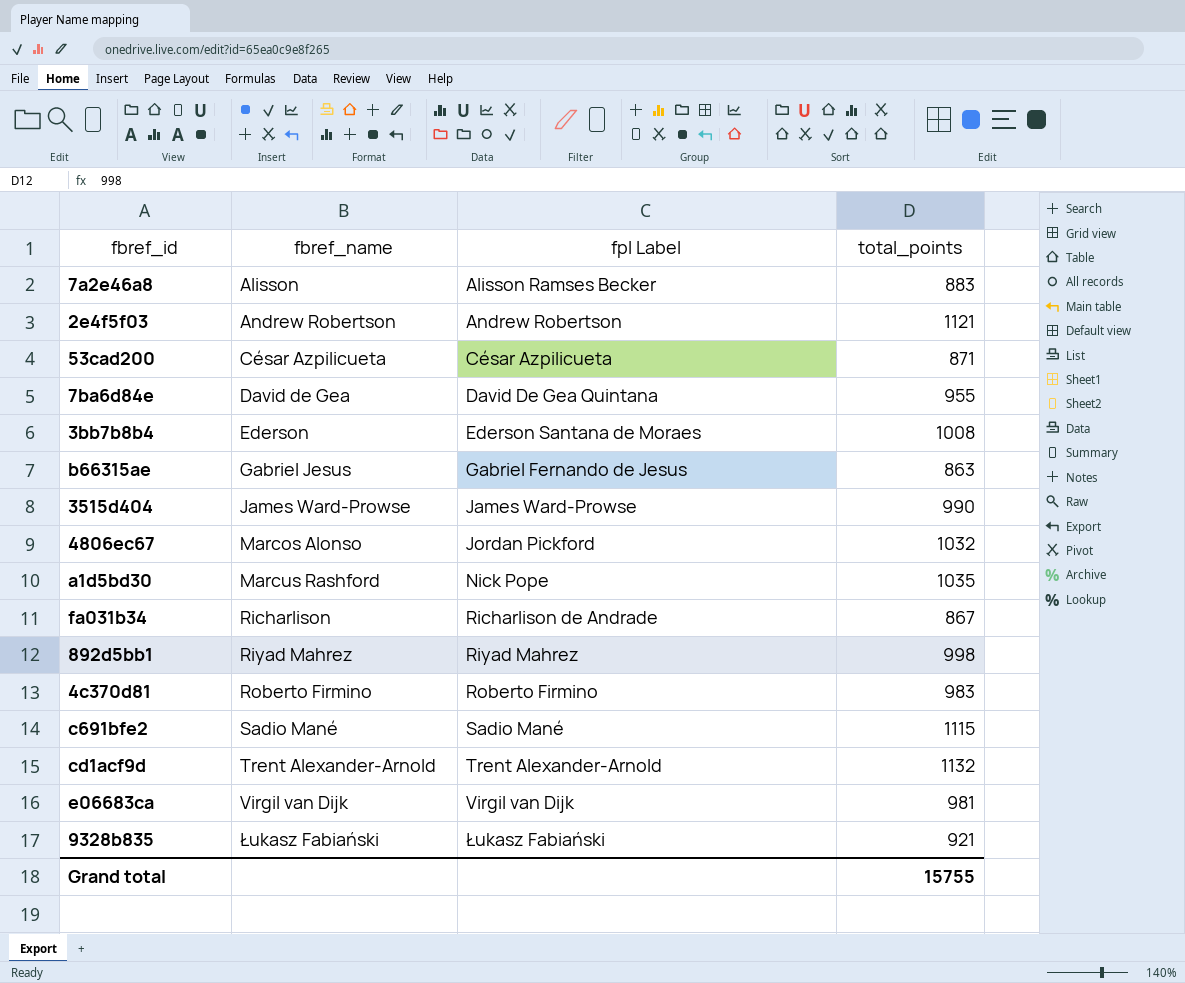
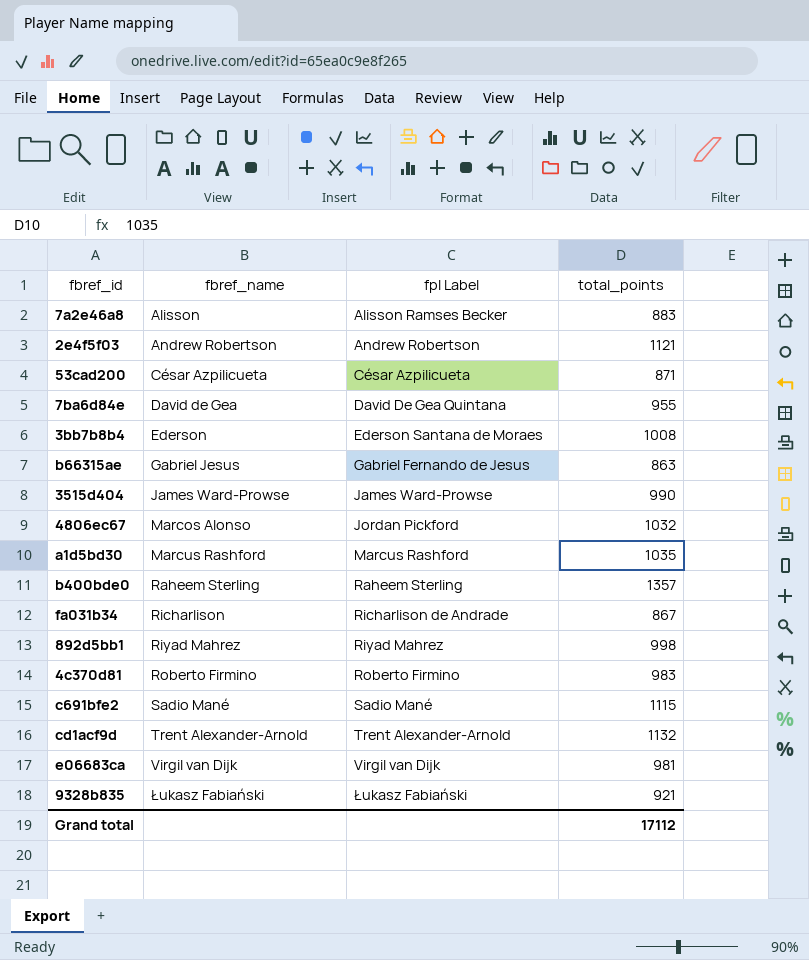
a1d5bd30 | fpl Label: Nick Pope -> Marcus Rashford
row b400bde0: none -> Raheem Sterling | Raheem Sterling | 1357
Grand total | total_points: 15755 -> 17112

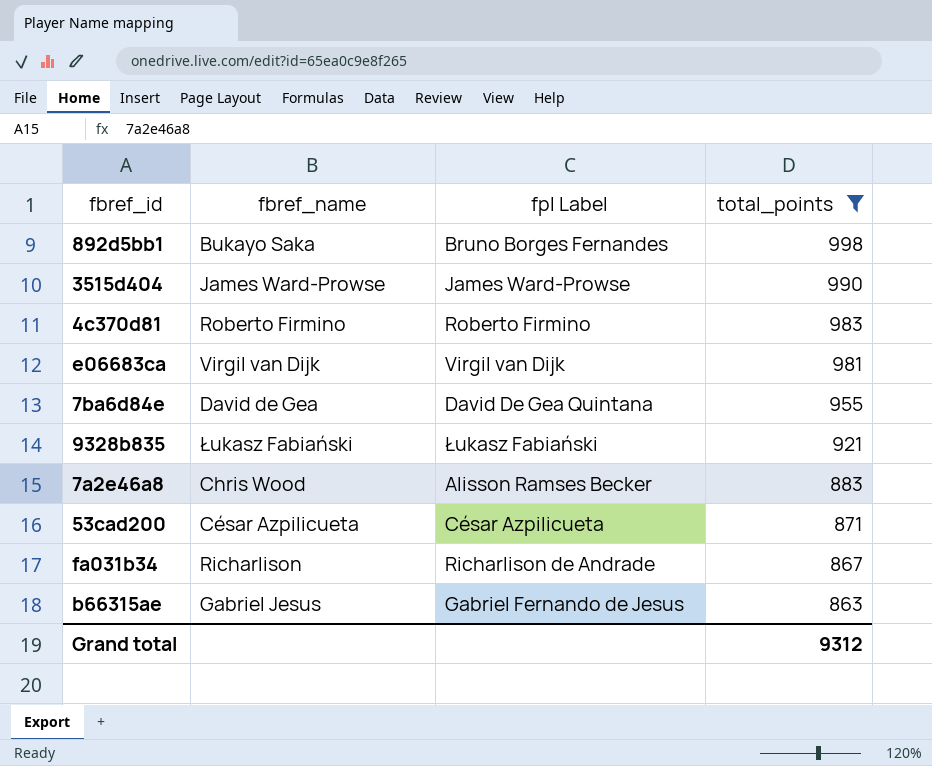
filter: none -> total_points <= 998
row order: fbref_name ascending -> total_points descending
892d5bb1 | fbref_name: Riyad Mahrez -> Bukayo Saka
892d5bb1 | fpl Label: Riyad Mahrez -> Bruno Borges Fernandes
7a2e46a8 | fbref_name: Alisson -> Chris Wood
Grand total | total_points: 17112 -> 9312

